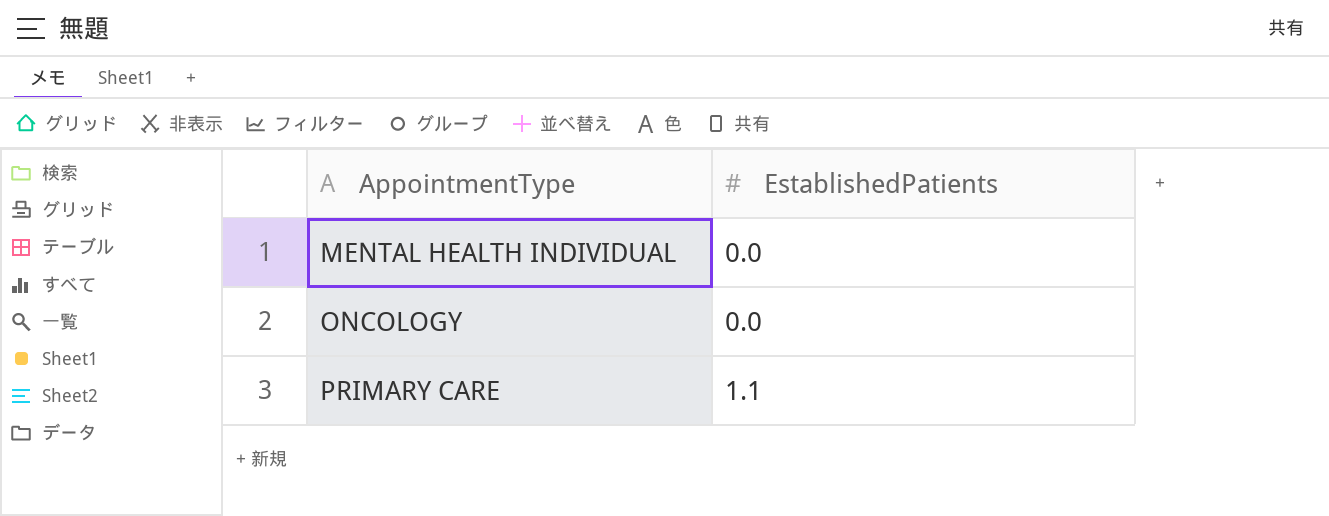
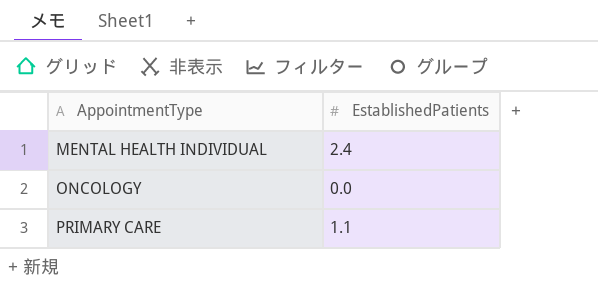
MENTAL HEALTH INDIVIDUAL | EstablishedPatients: 0.0 -> 2.4

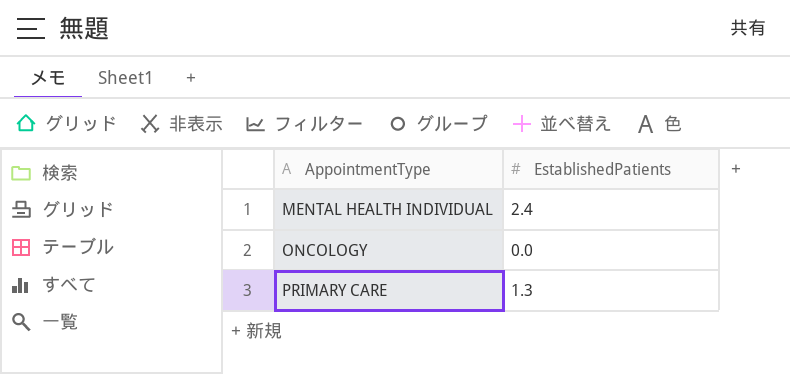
PRIMARY CARE | EstablishedPatients: 1.1 -> 1.3

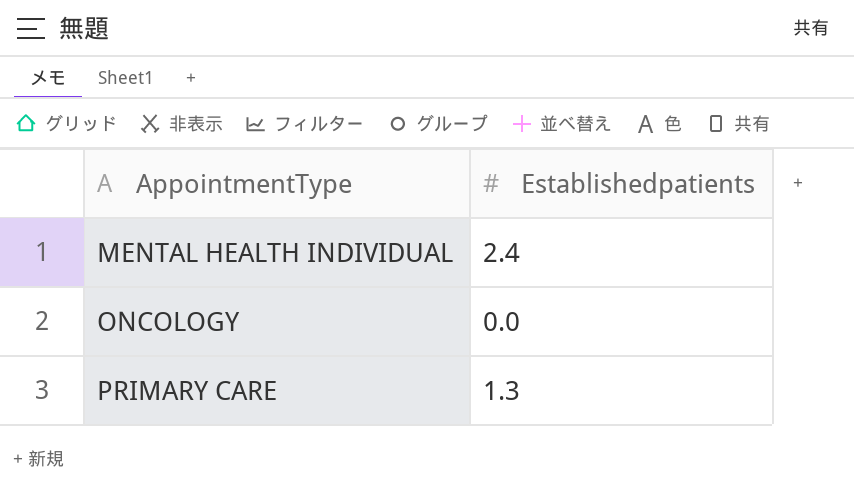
column name: EstablishedPatients -> Establishedpatients

